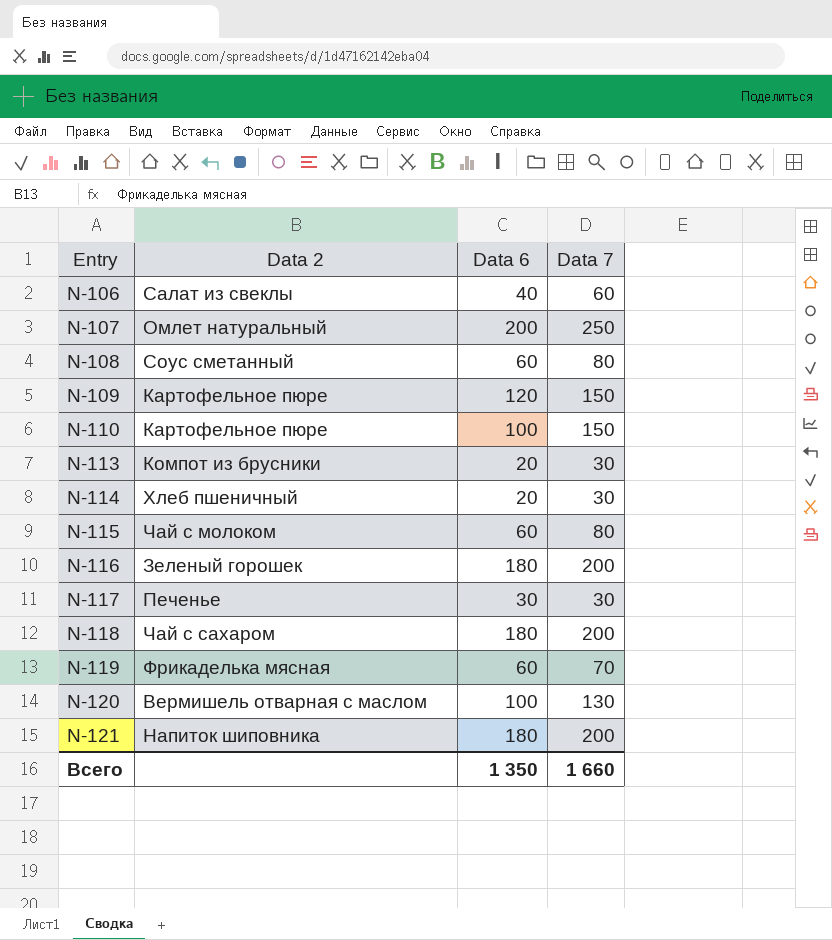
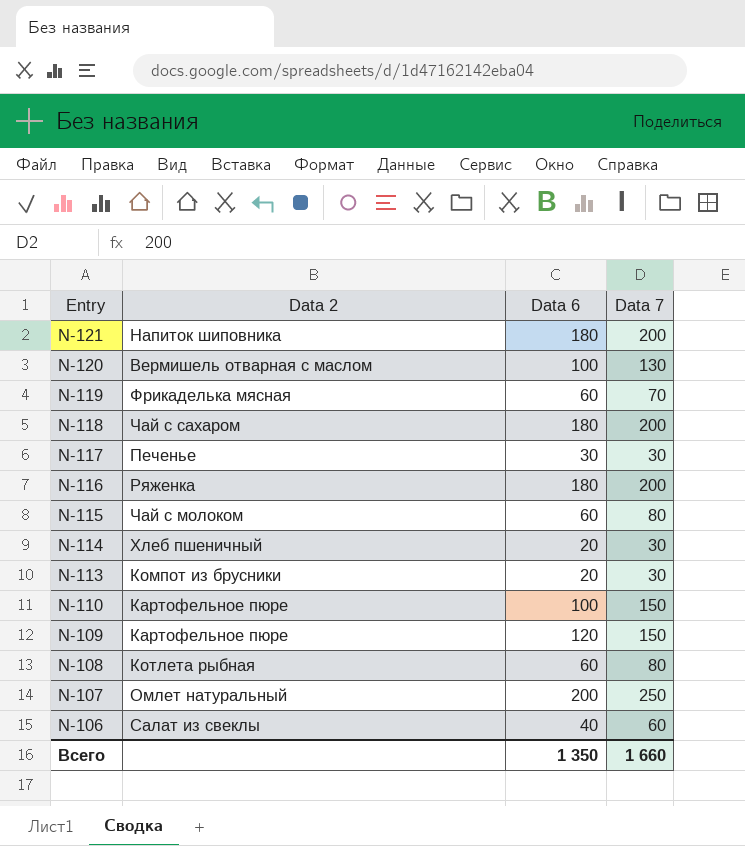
row order: Entry ascending -> Entry descending
N-116 | Data 2: Зеленый горошек -> Ряженка
N-108 | Data 2: Соус сметанный -> Котлета рыбная

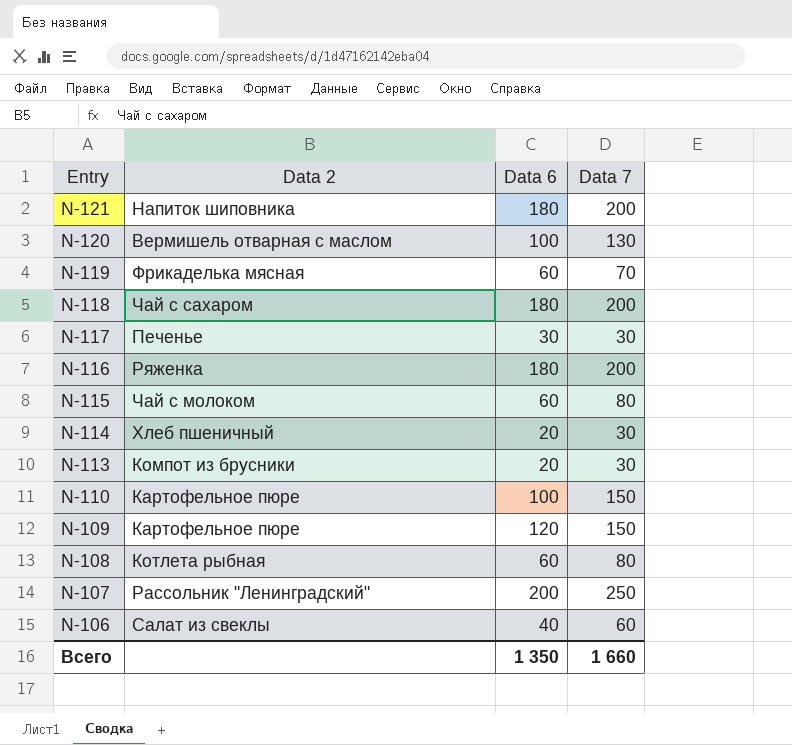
N-107 | Data 2: Омлет натуральный -> Рассольник "Ленинградский"

